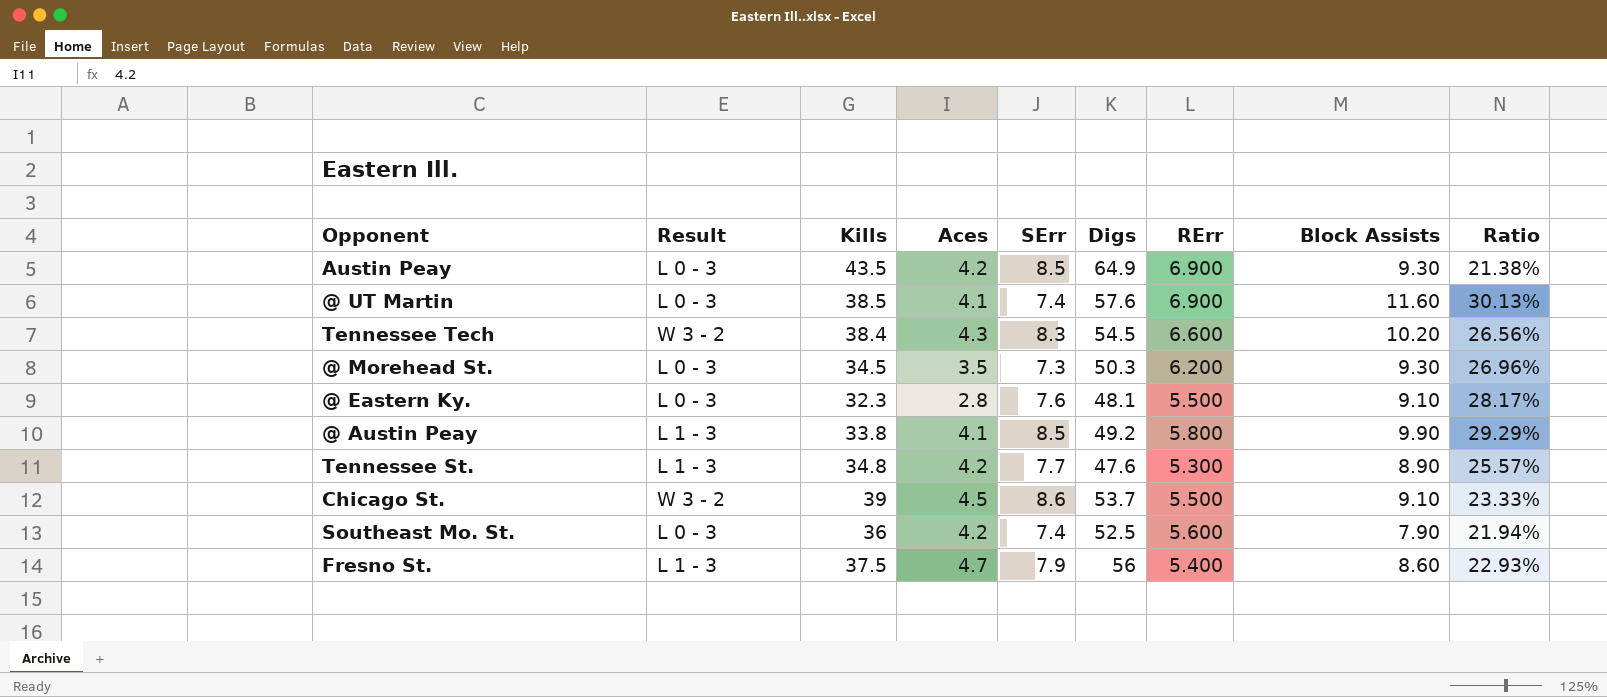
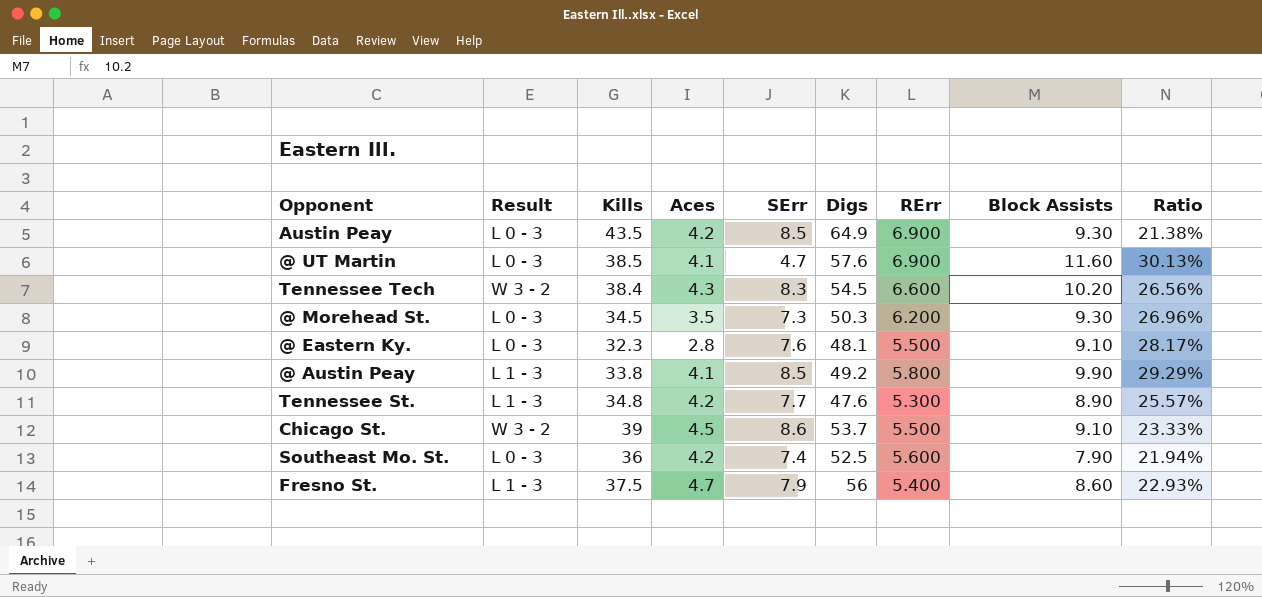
@ UT Martin | SErr: 7.4 -> 4.7

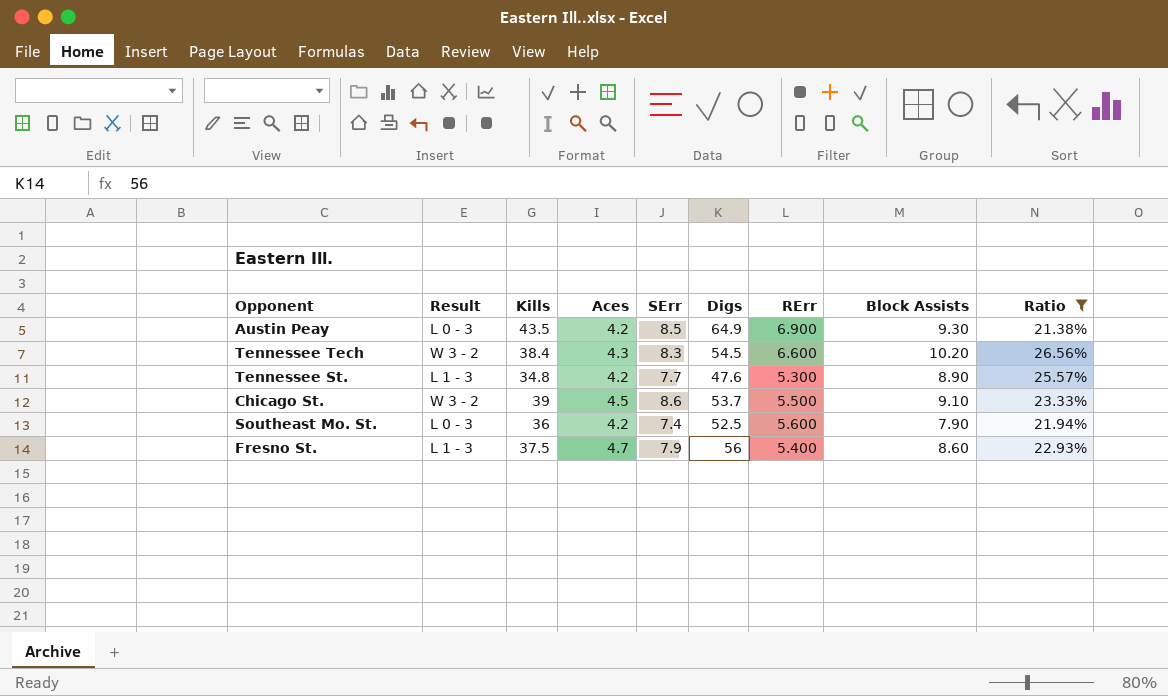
filter: none -> Ratio <= 26.56%

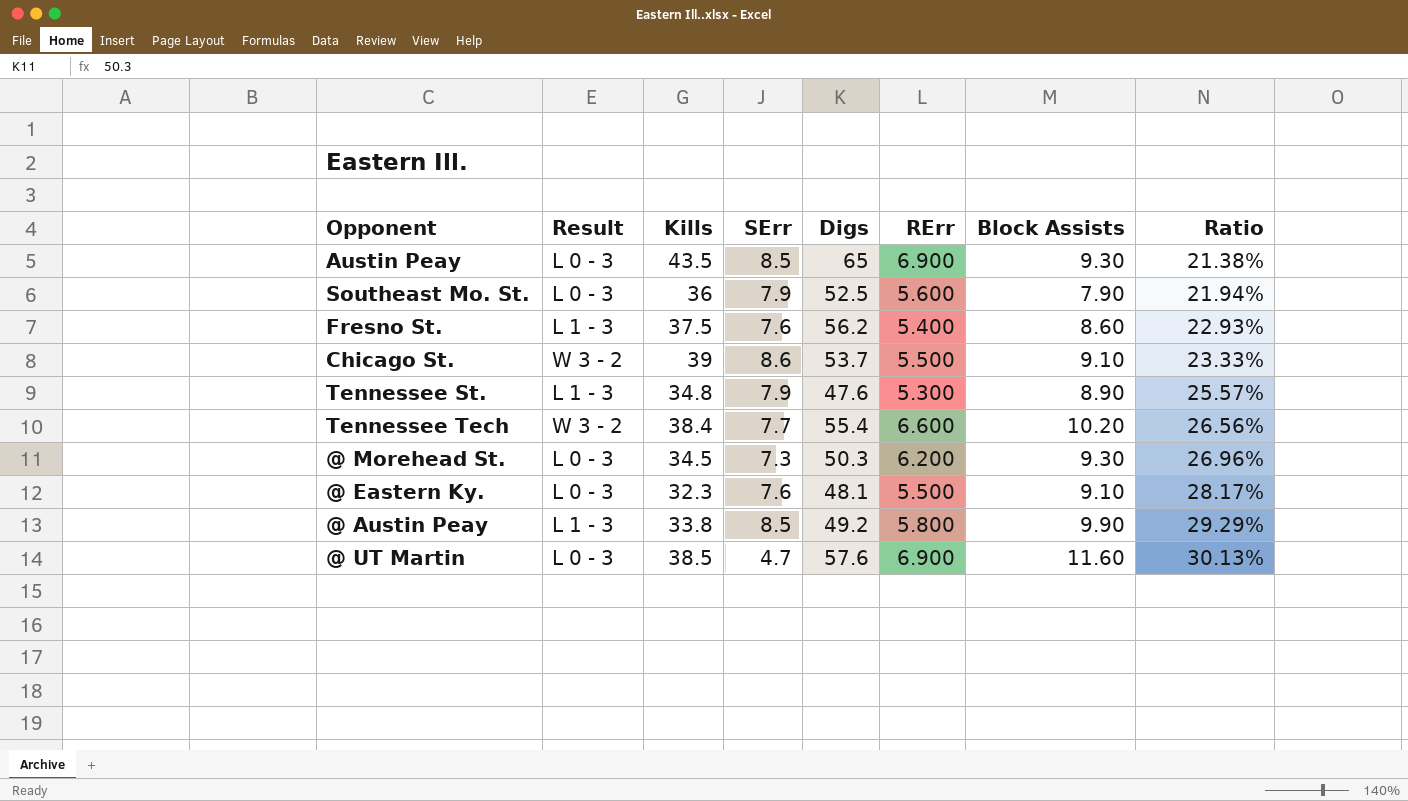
filter: Ratio <= 26.56% -> none
row order: none -> Ratio ascending
column Aces | position: 4 -> none
Austin Peay | Digs: 64.9 -> 65
Southeast Mo. St. | SErr: 7.4 -> 7.9
Fresno St. | SErr: 7.9 -> 7.6
Fresno St. | Digs: 56 -> 56.2
Tennessee St. | SErr: 7.7 -> 7.9
Tennessee Tech | SErr: 8.3 -> 7.7
Tennessee Tech | Digs: 54.5 -> 55.4

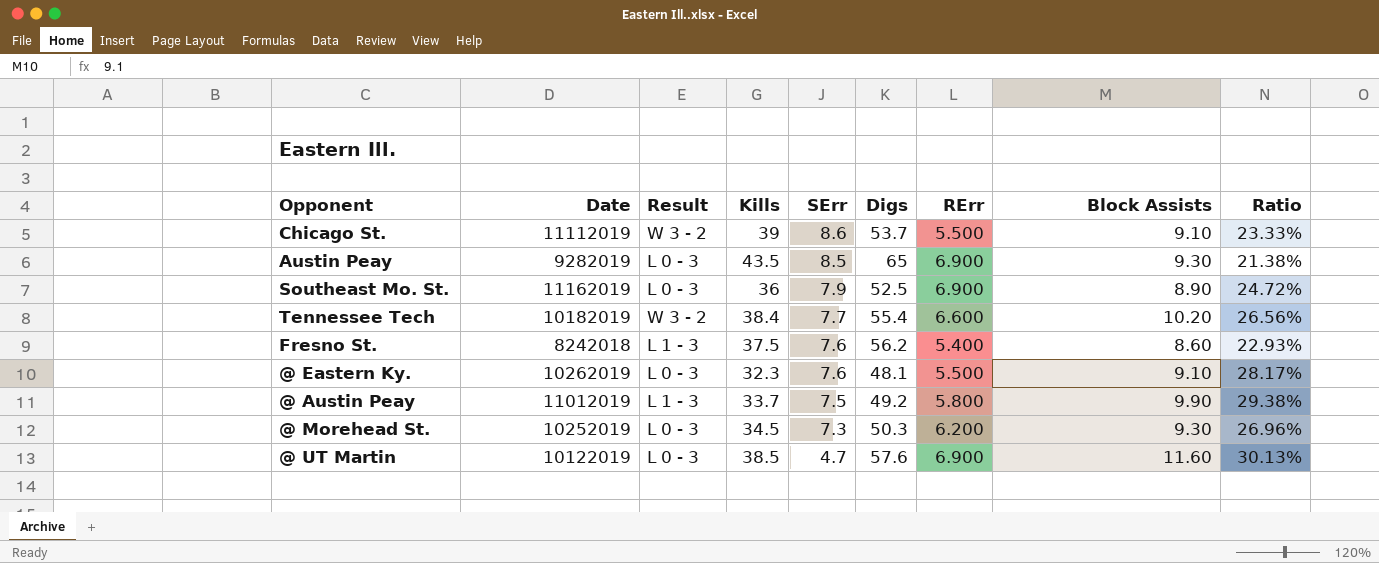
row order: Ratio ascending -> SErr descending
column Date | position: none -> 2
row Tennessee St.: L 1 - 3 | 34.8 | 7.9 | 47.6 | 5.300 | 8.90 | 25.57% -> none
Southeast Mo. St. | RErr: 5.600 -> 6.900
Southeast Mo. St. | Block Assists: 7.90 -> 8.90
Southeast Mo. St. | Ratio: 21.94% -> 24.72%
@ Austin Peay | Kills: 33.8 -> 33.7
@ Austin Peay | SErr: 8.5 -> 7.5
@ Austin Peay | Ratio: 29.29% -> 29.38%

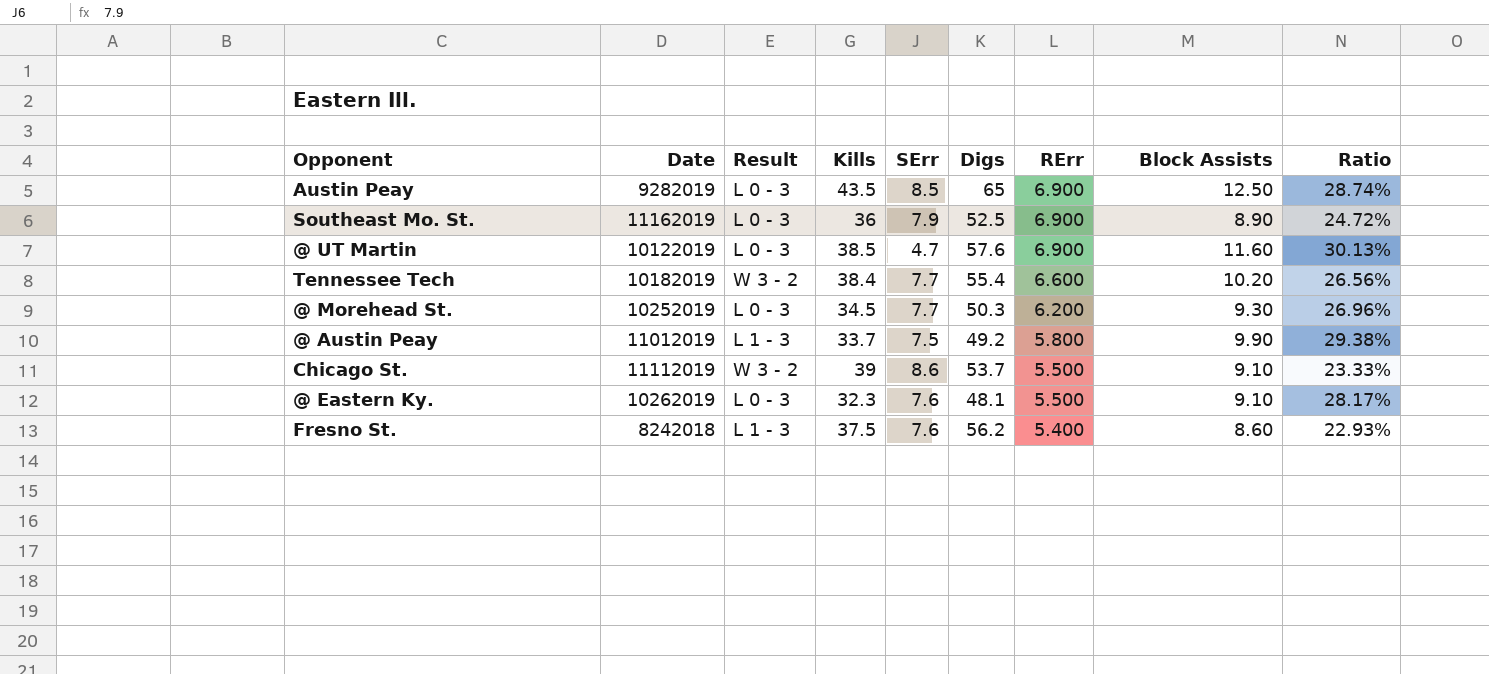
row order: SErr descending -> RErr descending
Austin Peay | Block Assists: 9.30 -> 12.50
Austin Peay | Ratio: 21.38% -> 28.74%
@ Morehead St. | SErr: 7.3 -> 7.7

